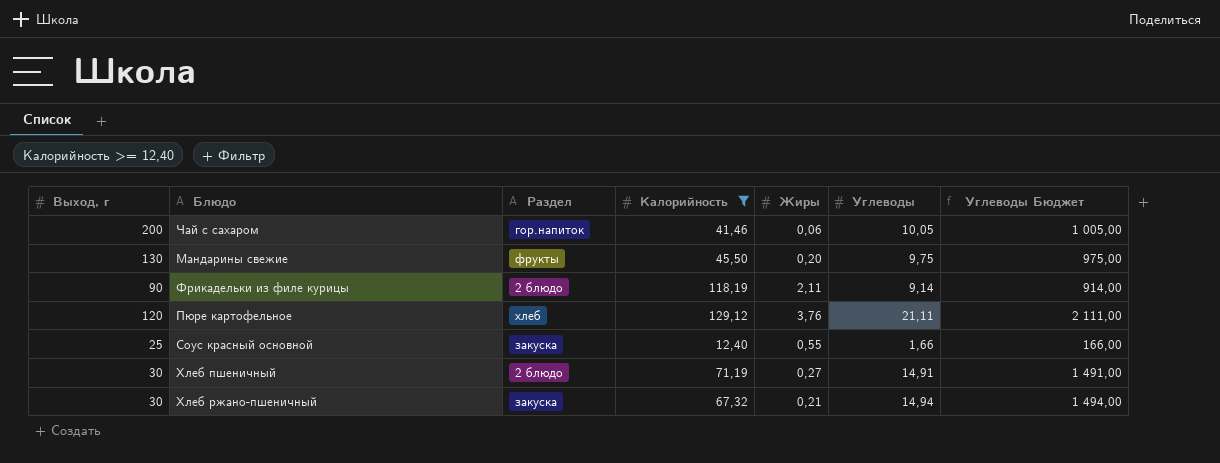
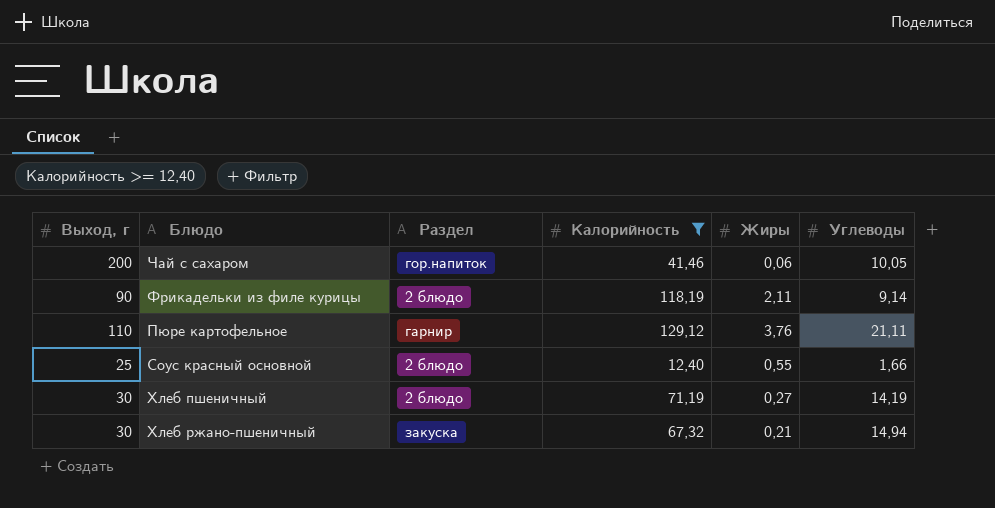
column Углеводы Бюджет | formula: [Углеводы] * 100 -> none
row Мандарины свежие: 130 | фрукты | 45,50 | 0,20 | 9,75 | 975,00 -> none
Пюре картофельное | Выход, г: 120 -> 110
Пюре картофельное | Раздел: хлеб -> гарнир
Соус красный основной | Раздел: закуска -> 2 блюдо
Хлеб пшеничный | Углеводы: 14,91 -> 14,19

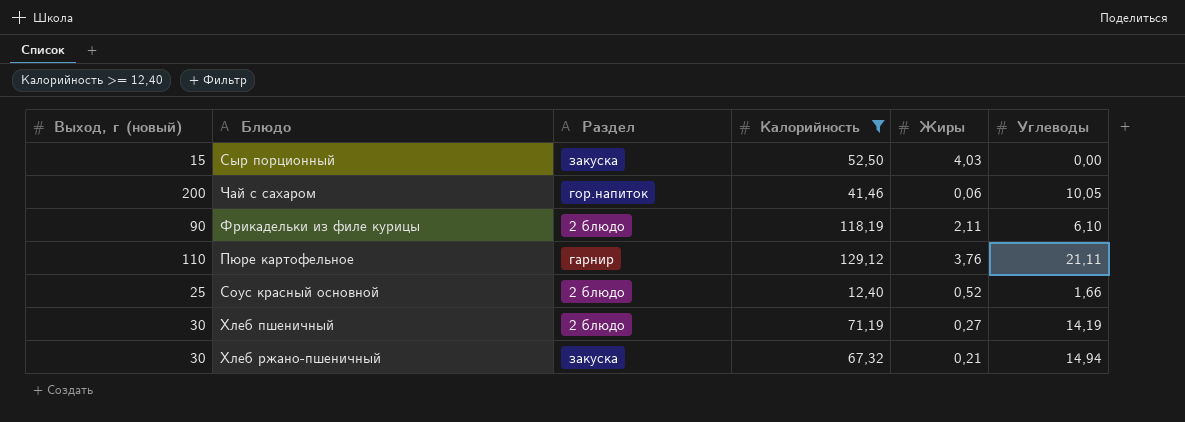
column name: Выход, г -> Выход, г (новый)
row Сыр порционный: none -> 15 | закуска | 52,50 | 4,03 | 0,00
Фрикадельки из филе курицы | Углеводы: 9,14 -> 6,10
Соус красный основной | Жиры: 0,55 -> 0,52

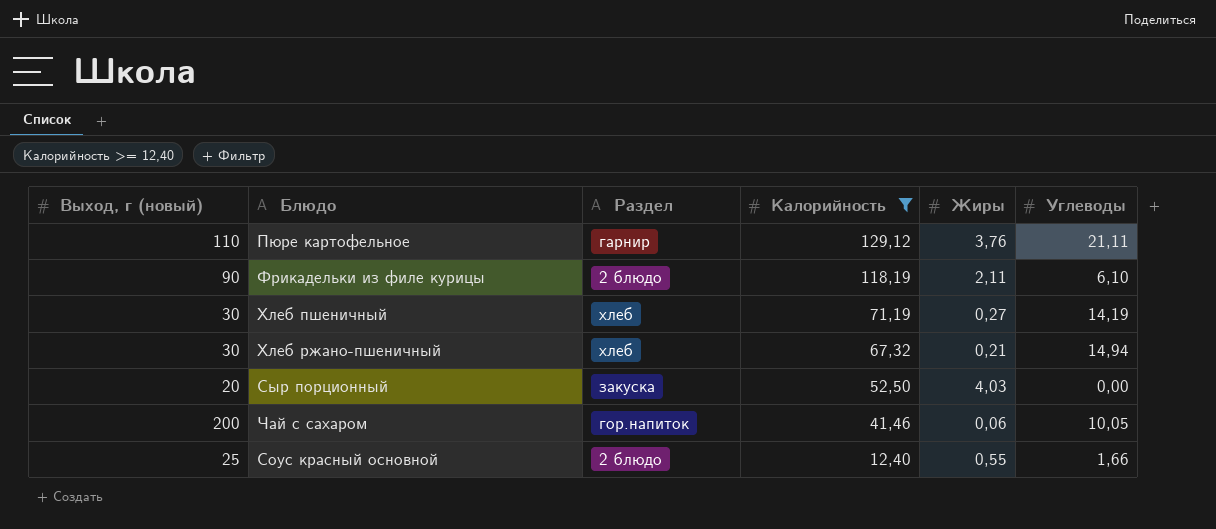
row order: none -> Калорийность descending
Хлеб пшеничный | Раздел: 2 блюдо -> хлеб
Хлеб ржано-пшеничный | Раздел: закуска -> хлеб
Сыр порционный | Выход, г (новый): 15 -> 20
Соус красный основной | Жиры: 0,52 -> 0,55

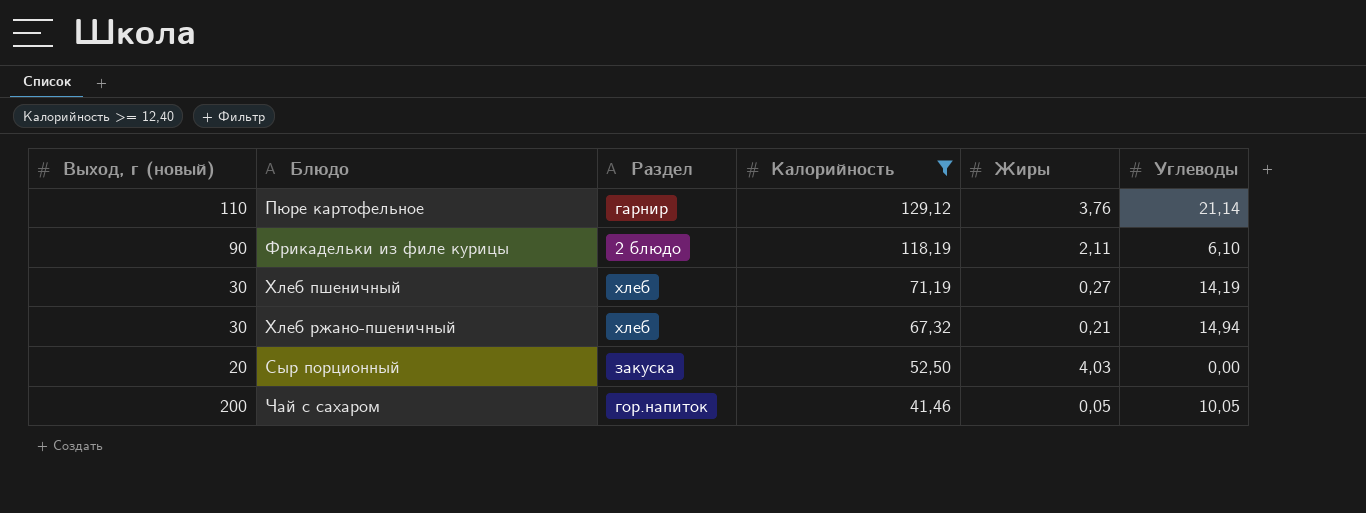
row Соус красный основной: 25 | 2 блюдо | 12,40 | 0,55 | 1,66 -> none
Пюре картофельное | Углеводы: 21,11 -> 21,14
Чай с сахаром | Жиры: 0,06 -> 0,05

